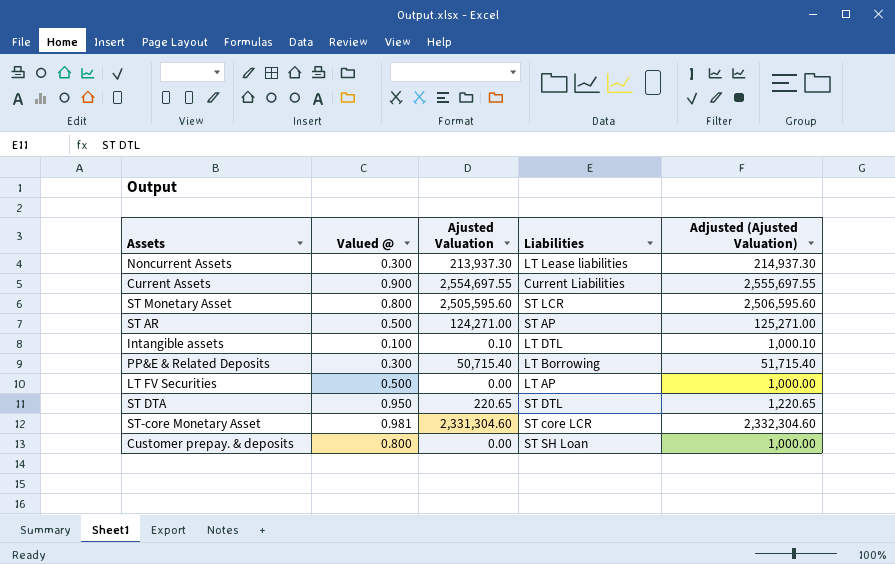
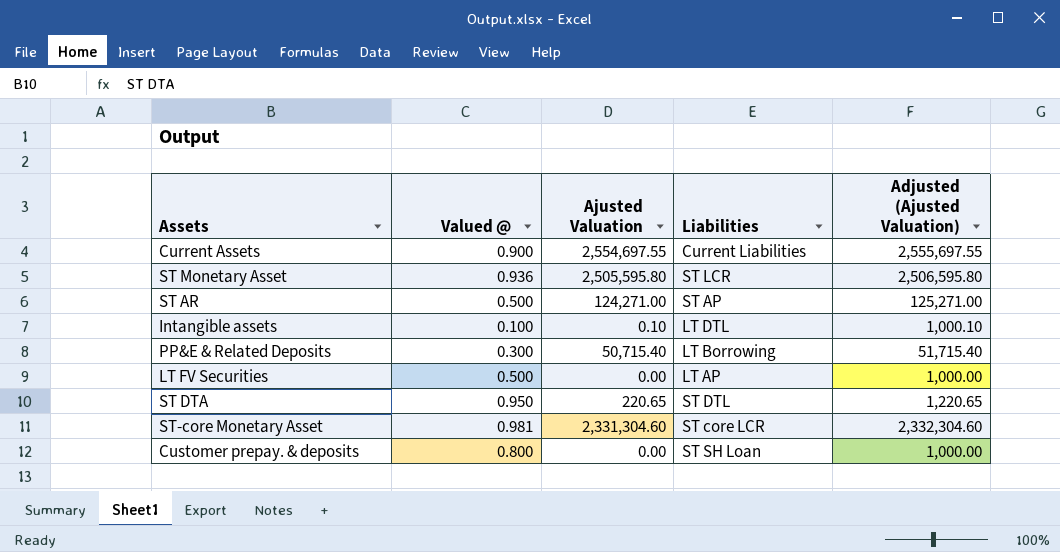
row Noncurrent Assets: 0.300 | 213,937.30 | LT Lease liabilities | 214,937.30 -> none
ST Monetary Asset | Valued @: 0.800 -> 0.936
ST Monetary Asset | Ajusted Valuation: 2,505,595.60 -> 2,505,595.80
ST Monetary Asset | Adjusted (Ajusted Valuation): 2,506,595.60 -> 2,506,595.80

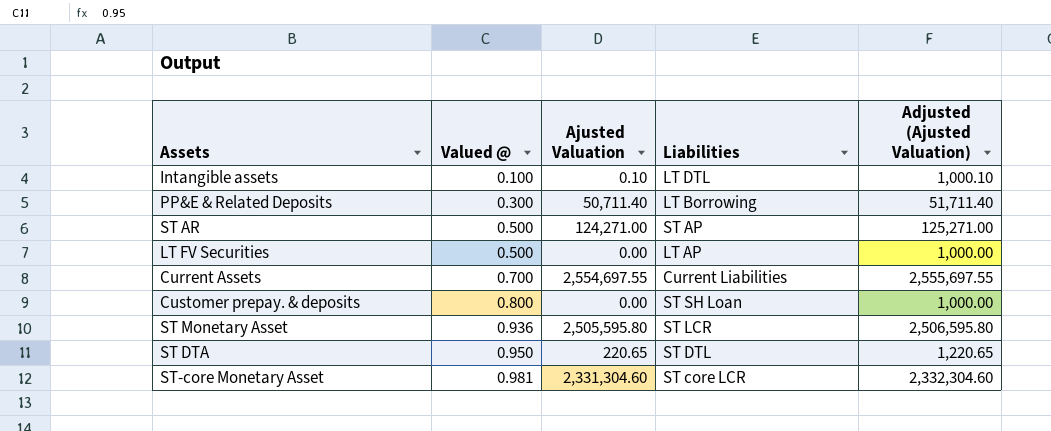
row order: none -> Valued @ ascending
PP&E & Related Deposits | Ajusted Valuation: 50,715.40 -> 50,711.40
PP&E & Related Deposits | Adjusted (Ajusted Valuation): 51,715.40 -> 51,711.40
Current Assets | Valued @: 0.900 -> 0.700

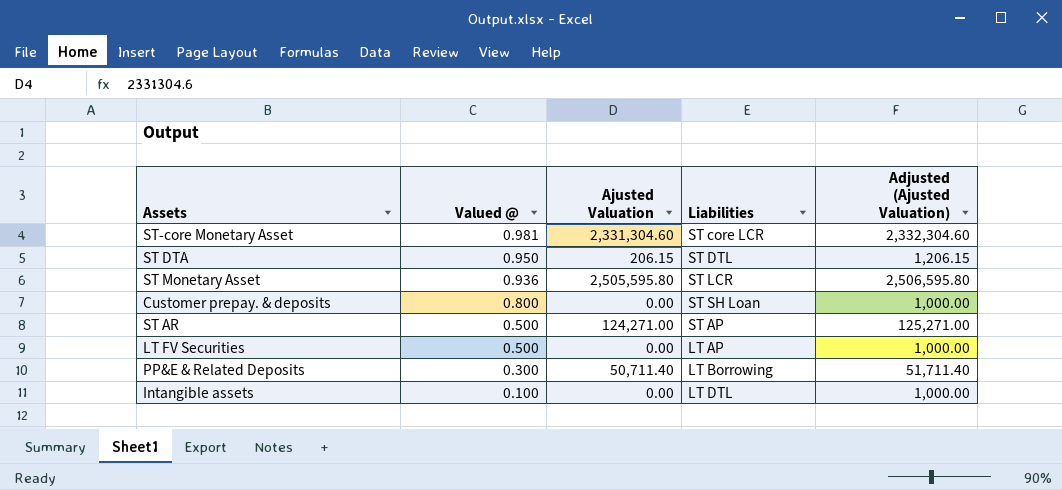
row order: Valued @ ascending -> Valued @ descending
row Current Assets: 0.700 | 2,554,697.55 | Current Liabilities | 2,555,697.55 -> none
ST DTA | Ajusted Valuation: 220.65 -> 206.15
ST DTA | Adjusted (Ajusted Valuation): 1,220.65 -> 1,206.15
Intangible assets | Ajusted Valuation: 0.10 -> 0.00
Intangible assets | Adjusted (Ajusted Valuation): 1,000.10 -> 1,000.00

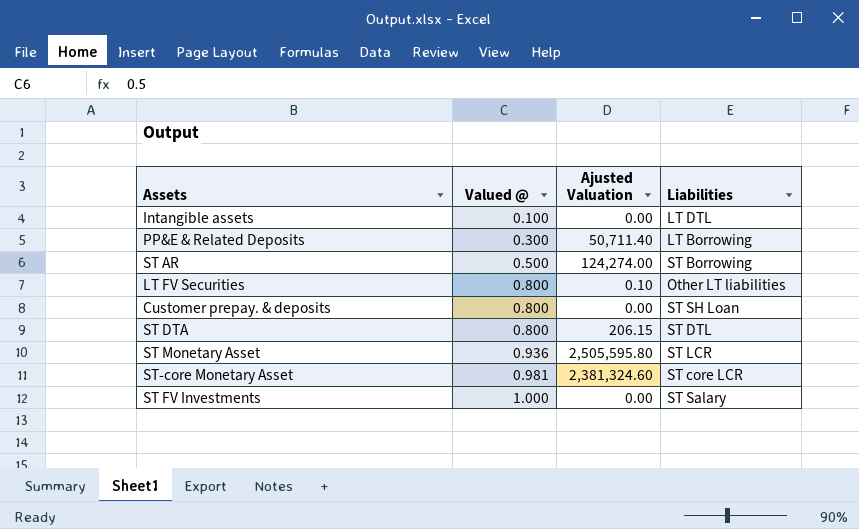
row order: Valued @ descending -> Valued @ ascending
column Adjusted (Ajusted Valuation) | formula: [Ajusted Valuation] + 1000 -> none
ST AR | Ajusted Valuation: 124,271.00 -> 124,274.00
ST AR | Liabilities: ST AP -> ST Borrowing
LT FV Securities | Valued @: 0.500 -> 0.800
LT FV Securities | Ajusted Valuation: 0.00 -> 0.10
LT FV Securities | Liabilities: LT AP -> Other LT liabilities
ST DTA | Valued @: 0.950 -> 0.800
ST-core Monetary Asset | Ajusted Valuation: 2,331,304.60 -> 2,381,324.60
row ST FV Investments: none -> 1.000 | 0.00 | ST Salary

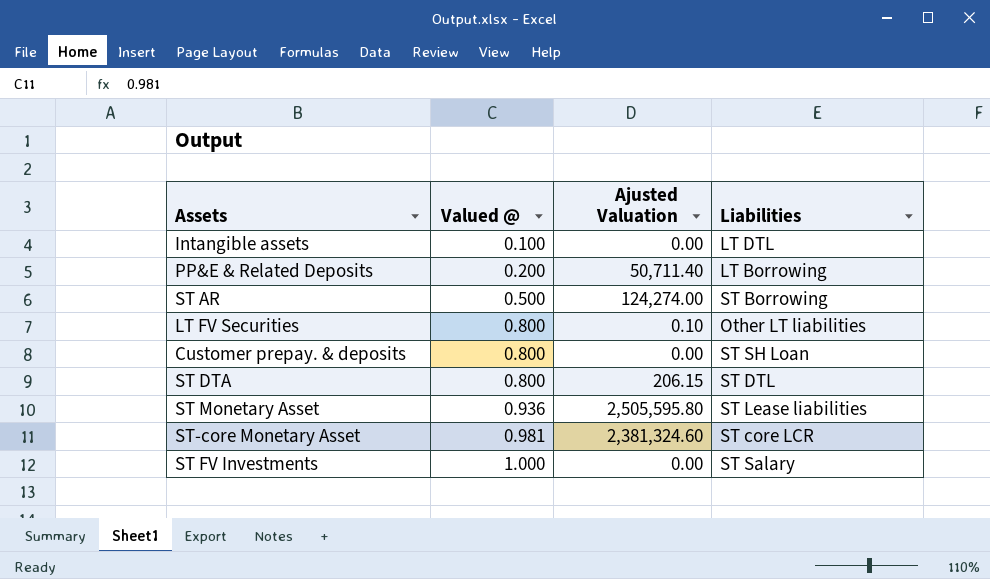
PP&E & Related Deposits | Valued @: 0.300 -> 0.200
ST Monetary Asset | Liabilities: ST LCR -> ST Lease liabilities

